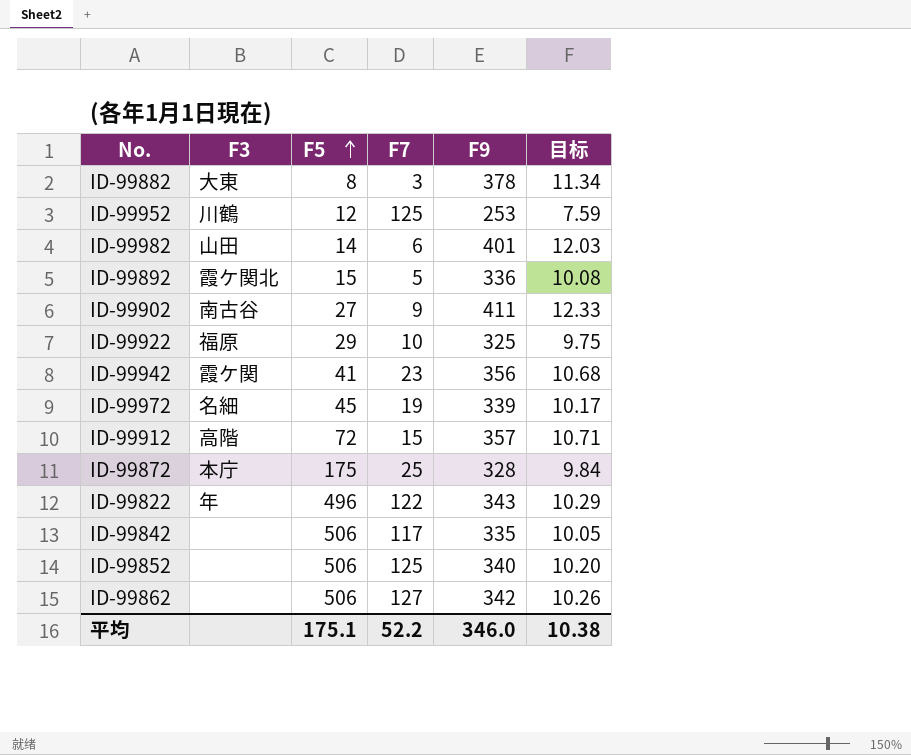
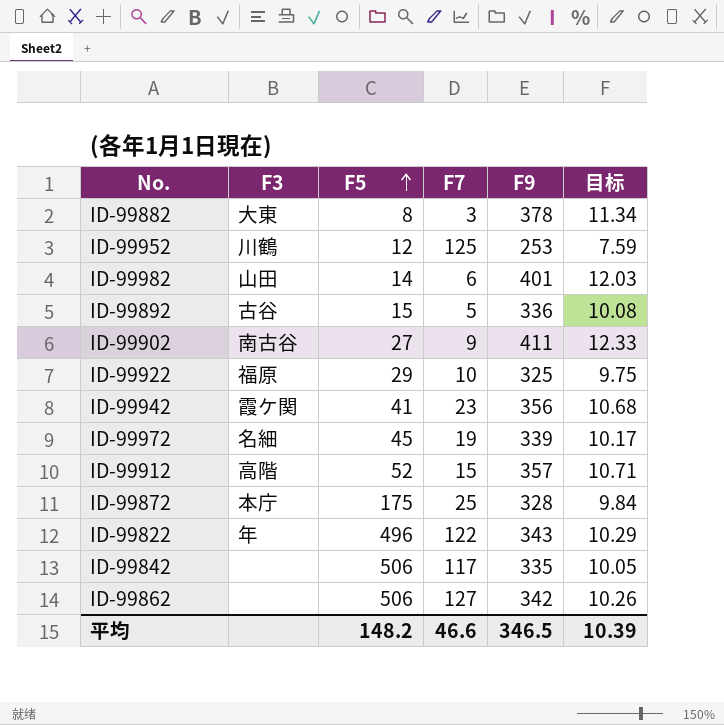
row ID-99852: none | 506 | 125 | 340 | 10.20 -> none
ID-99892 | F3: 霞ケ関北 -> 古谷
ID-99912 | F5: 72 -> 52
平均 | F5: 175.1 -> 148.2
平均 | F7: 52.2 -> 46.6
平均 | F9: 346.0 -> 346.5
平均 | 目标: 10.38 -> 10.39

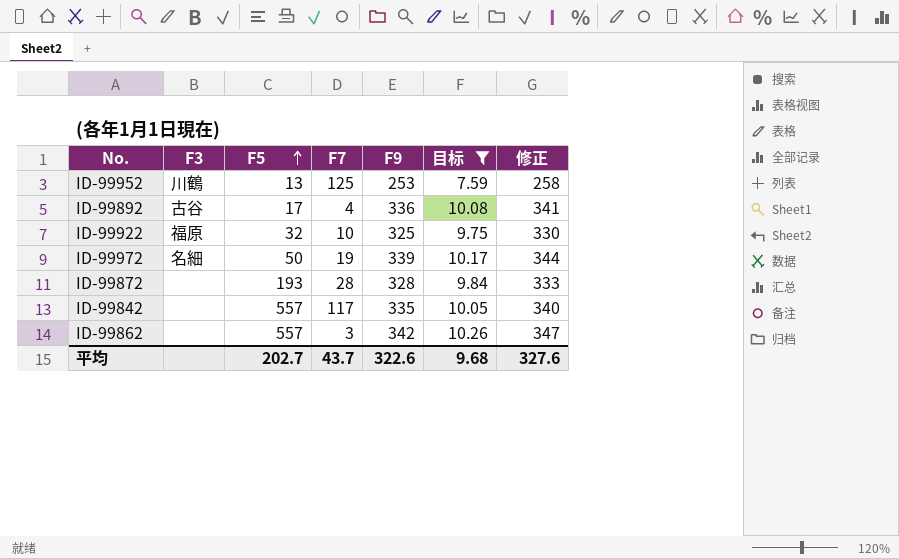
filter: none -> 目标 <= 10.26
column 修正 | formula: none -> [F9] + 5
ID-99952 | F5: 12 -> 13
ID-99892 | F5: 15 -> 17
ID-99892 | F7: 5 -> 4
ID-99922 | F5: 29 -> 32
ID-99972 | F5: 45 -> 50
ID-99872 | F3: 本庁 -> none
ID-99872 | F5: 175 -> 193
ID-99872 | F7: 25 -> 28
ID-99842 | F5: 506 -> 557
ID-99862 | F5: 506 -> 557
ID-99862 | F7: 127 -> 3
平均 | F5: 148.2 -> 202.7
平均 | F7: 46.6 -> 43.7
平均 | F9: 346.5 -> 322.6
平均 | 目标: 10.39 -> 9.68

